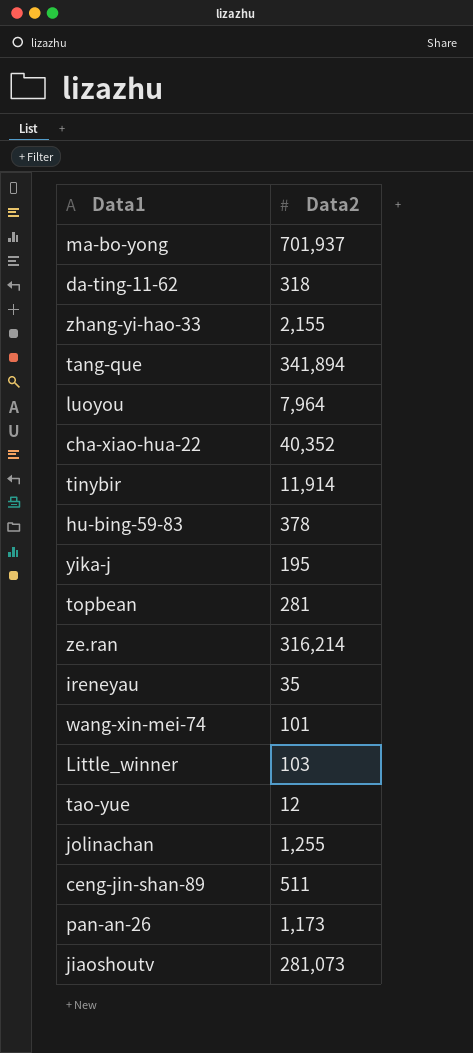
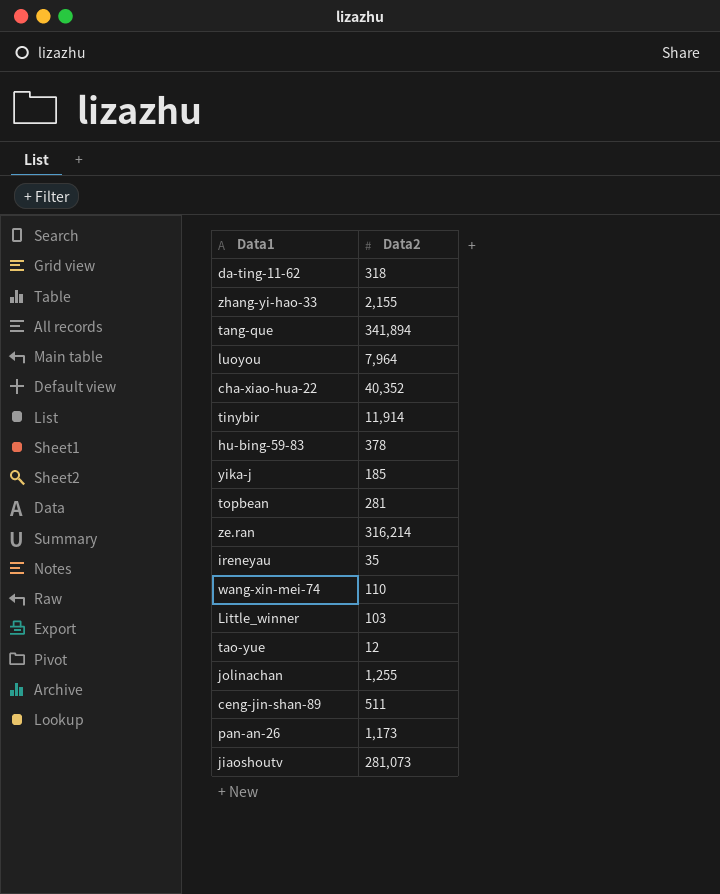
row ma-bo-yong: 701,937 -> none
yika-j | Data2: 195 -> 185
wang-xin-mei-74 | Data2: 101 -> 110

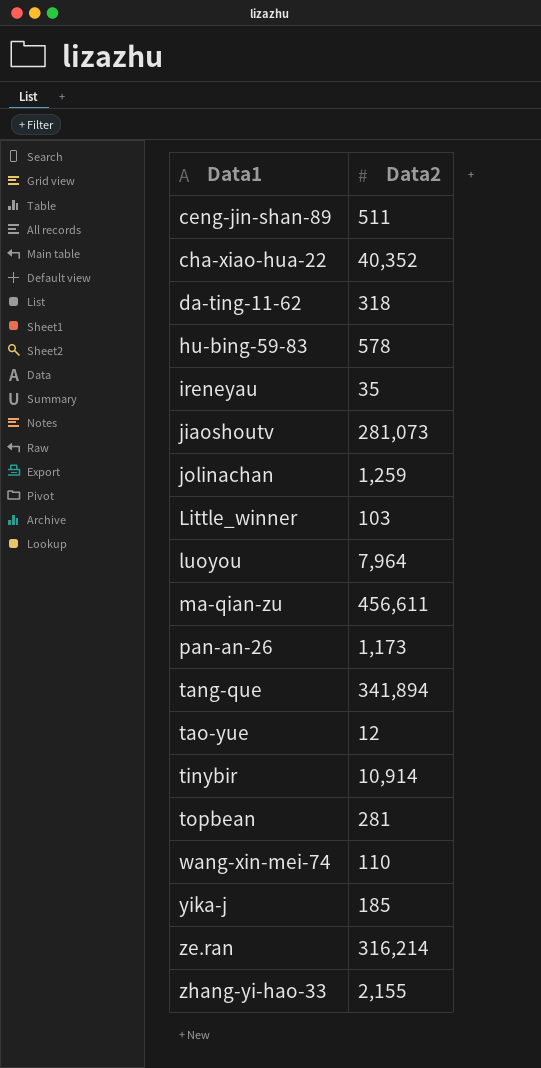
row order: none -> Data1 ascending
hu-bing-59-83 | Data2: 378 -> 578
jolinachan | Data2: 1,255 -> 1,259
row ma-qian-zu: none -> 456,611
tinybir | Data2: 11,914 -> 10,914

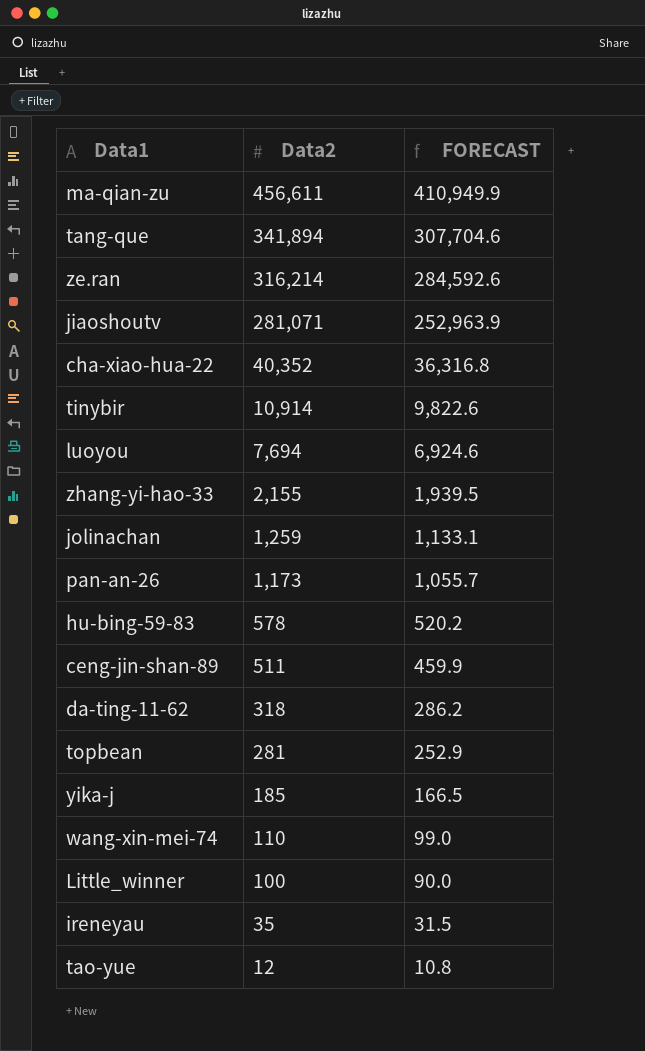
row order: Data1 ascending -> Data2 descending
column FORECAST | formula: none -> [Data2] * 0.9
jiaoshoutv | Data2: 281,073 -> 281,071
luoyou | Data2: 7,964 -> 7,694
Little_winner | Data2: 103 -> 100

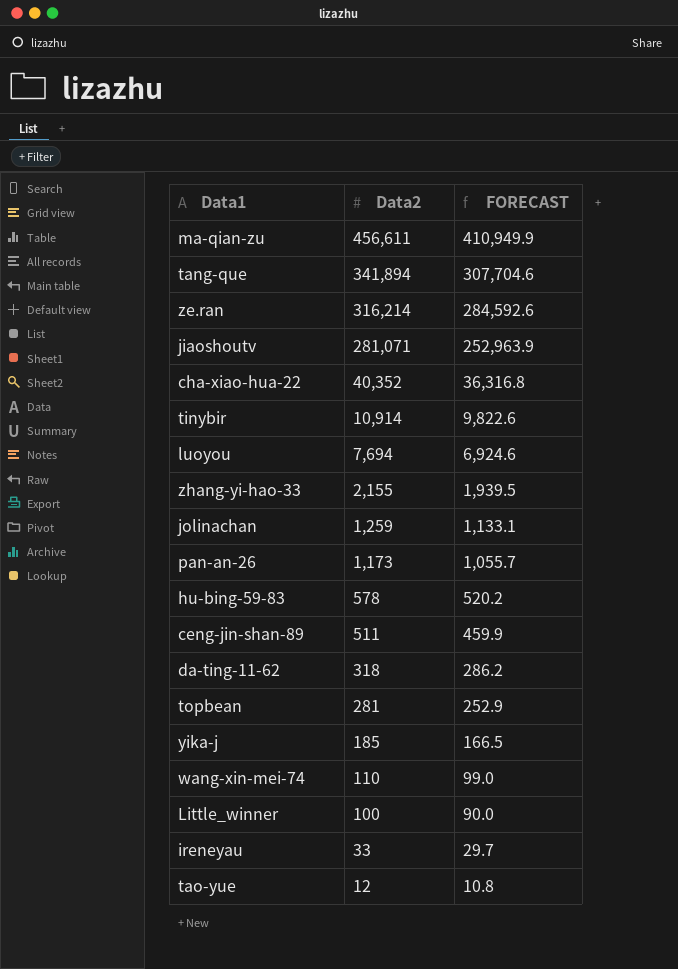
ireneyau | Data2: 35 -> 33
ireneyau | FORECAST: 31.5 -> 29.7

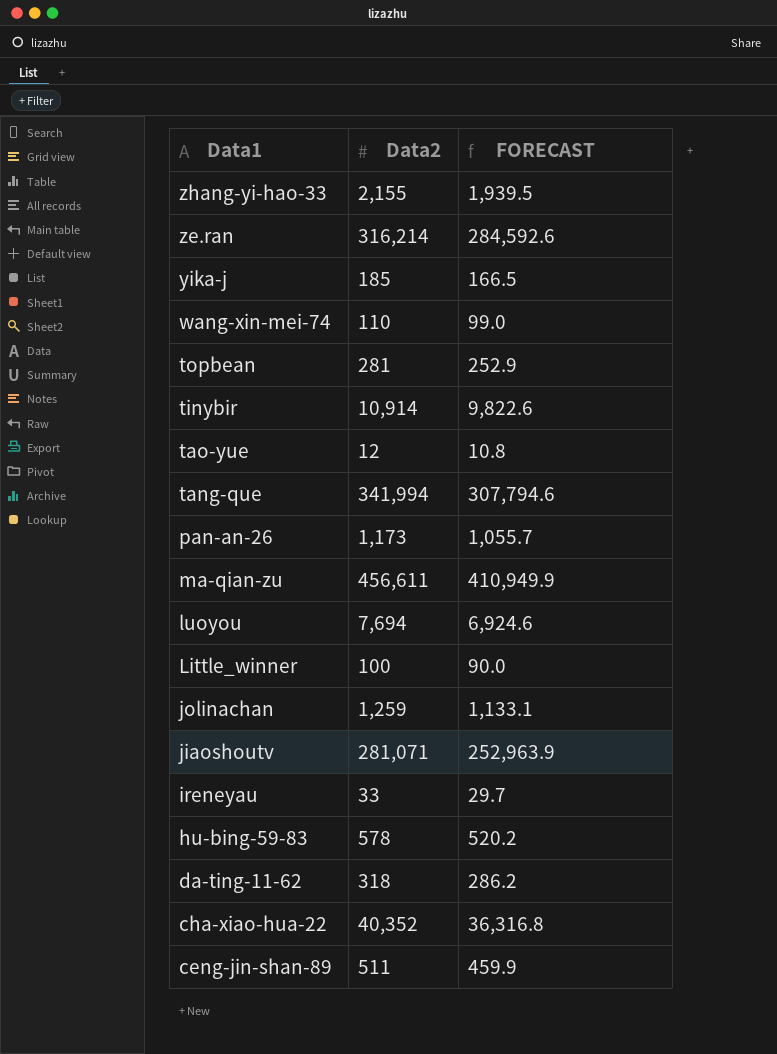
row order: Data2 descending -> Data1 descending
tang-que | Data2: 341,894 -> 341,994
tang-que | FORECAST: 307,704.6 -> 307,794.6

